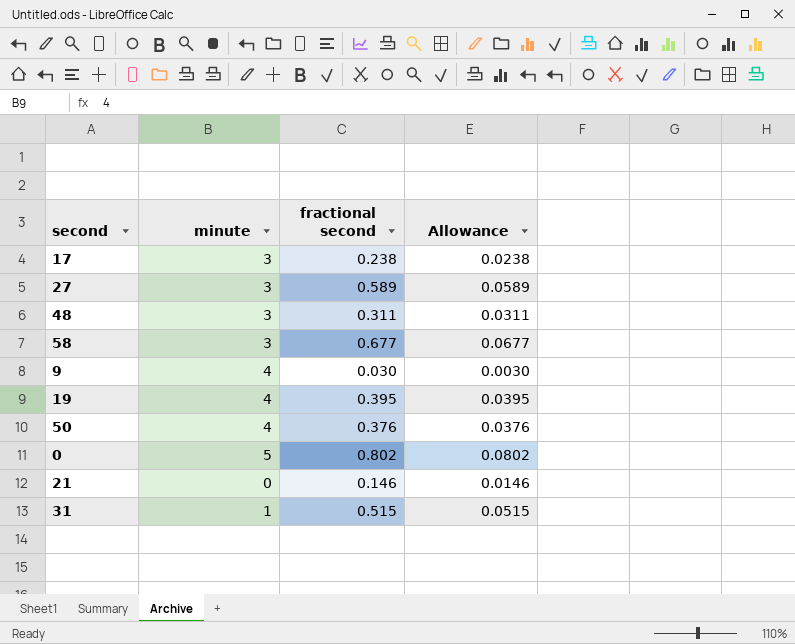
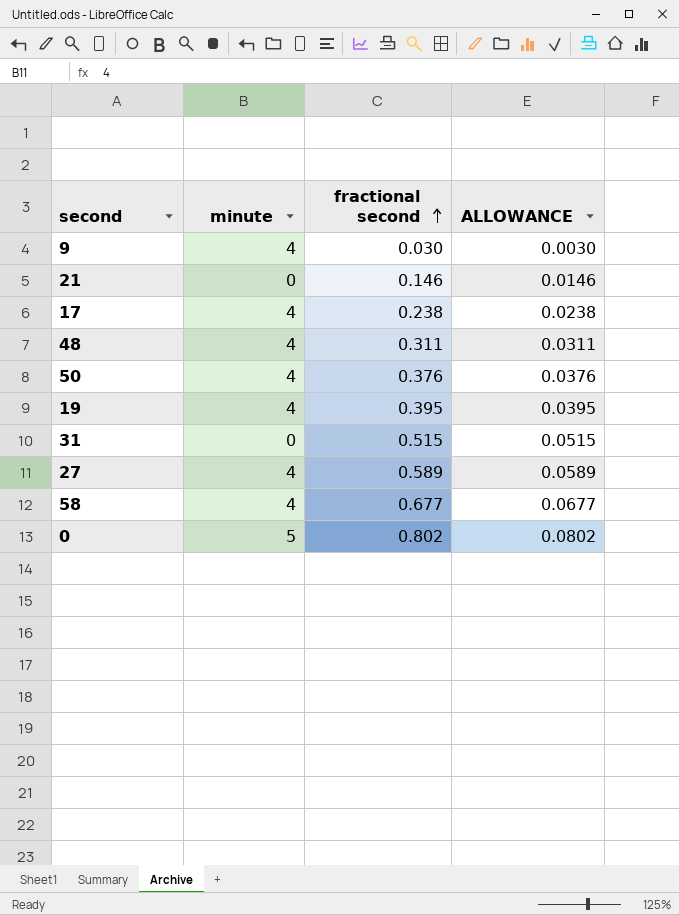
row order: none -> fractional second ascending
column name: Allowance -> ALLOWANCE
17 | minute: 3 -> 4
48 | minute: 3 -> 4
31 | minute: 1 -> 0
27 | minute: 3 -> 4
58 | minute: 3 -> 4

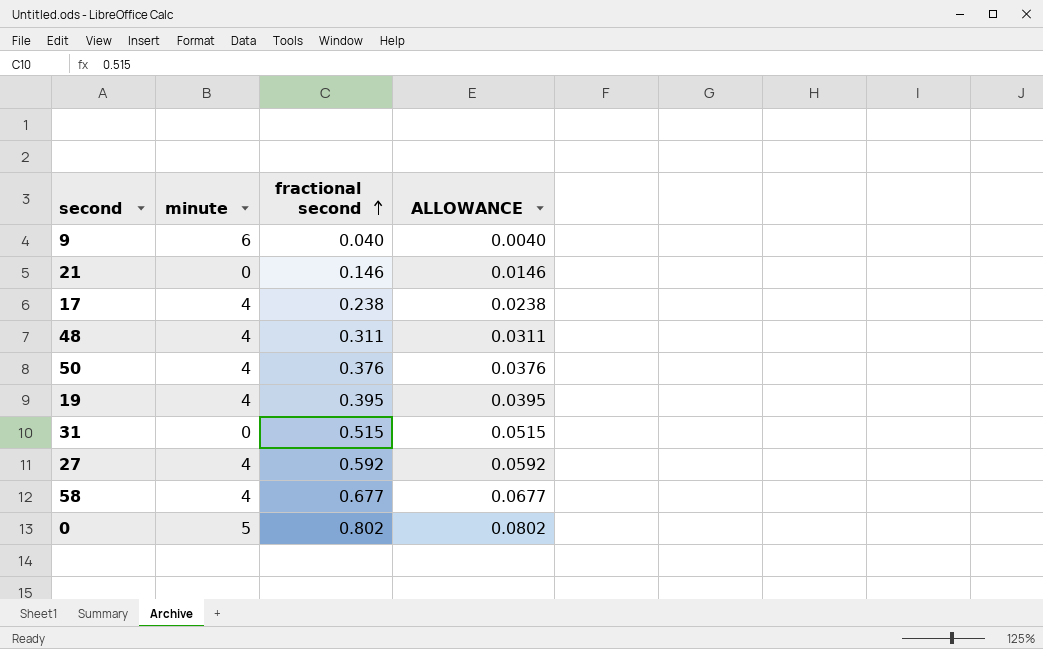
9 | minute: 4 -> 6
9 | fractional second: 0.030 -> 0.040
9 | ALLOWANCE: 0.0030 -> 0.0040
27 | fractional second: 0.589 -> 0.592
27 | ALLOWANCE: 0.0589 -> 0.0592

